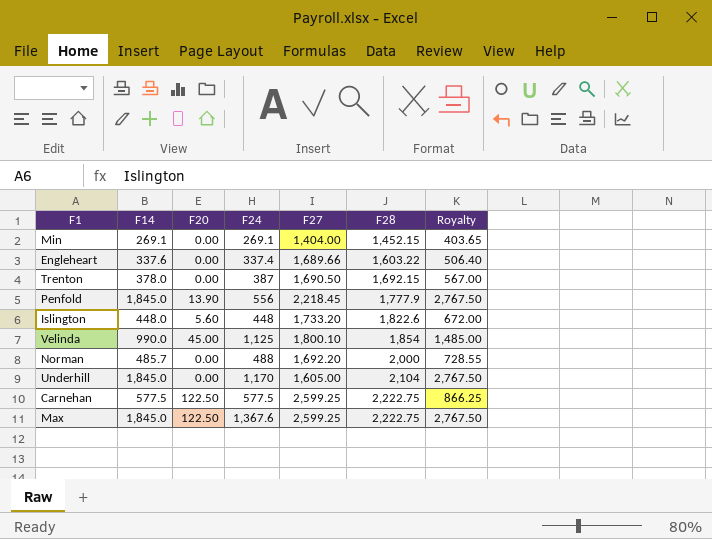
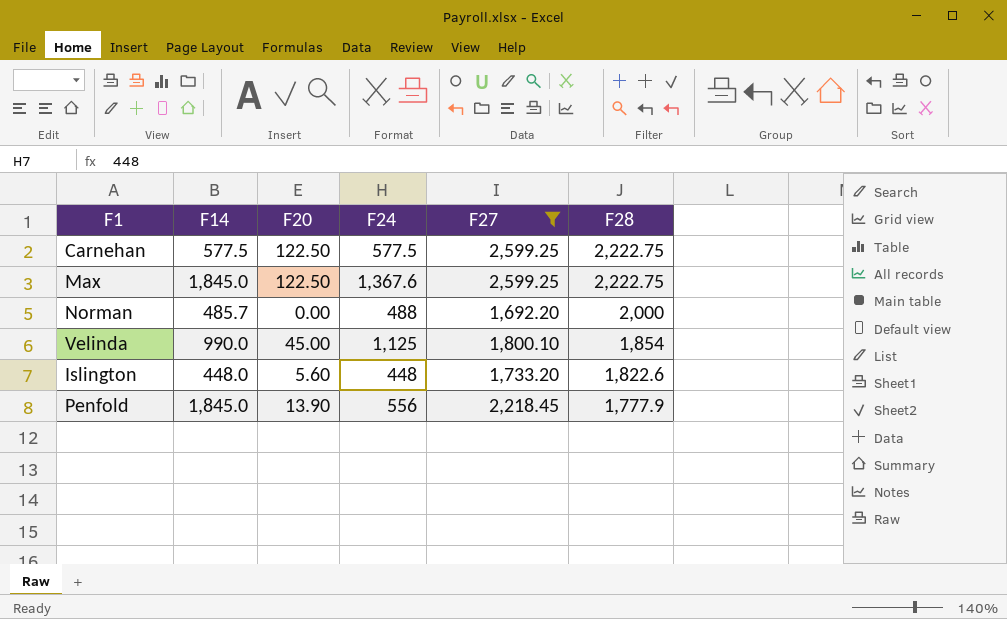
filter: none -> F27 >= 1,692.20
row order: F28 ascending -> F28 descending
column Royalty | formula: [F14] * 1.5 -> none

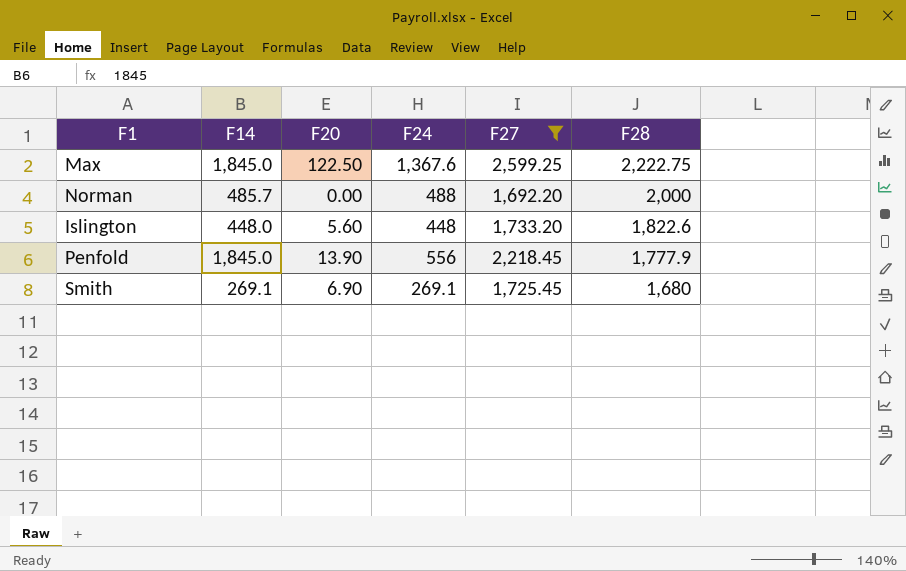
row Carnehan: 577.5 | 122.50 | 577.5 | 2,599.25 | 2,222.75 -> none
row Velinda: 990.0 | 45.00 | 1,125 | 1,800.10 | 1,854 -> none
row Smith: none -> 269.1 | 6.90 | 269.1 | 1,725.45 | 1,680

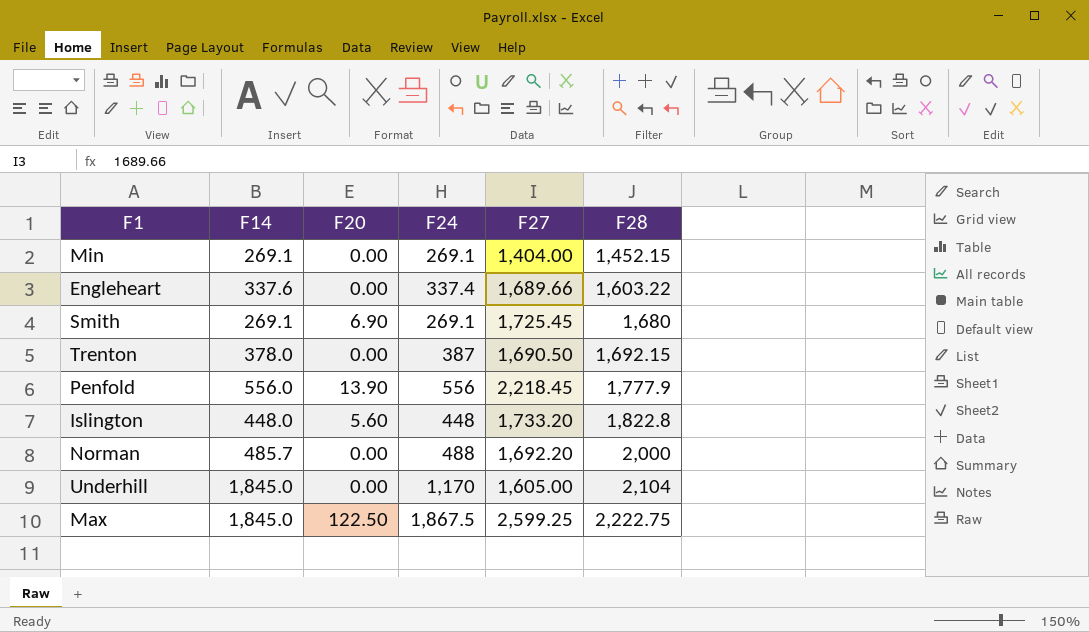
filter: F27 >= 1,692.20 -> none
row order: F28 descending -> F28 ascending
Penfold | F14: 1,845.0 -> 556.0
Islington | F28: 1,822.6 -> 1,822.8
Max | F24: 1,367.6 -> 1,867.5

